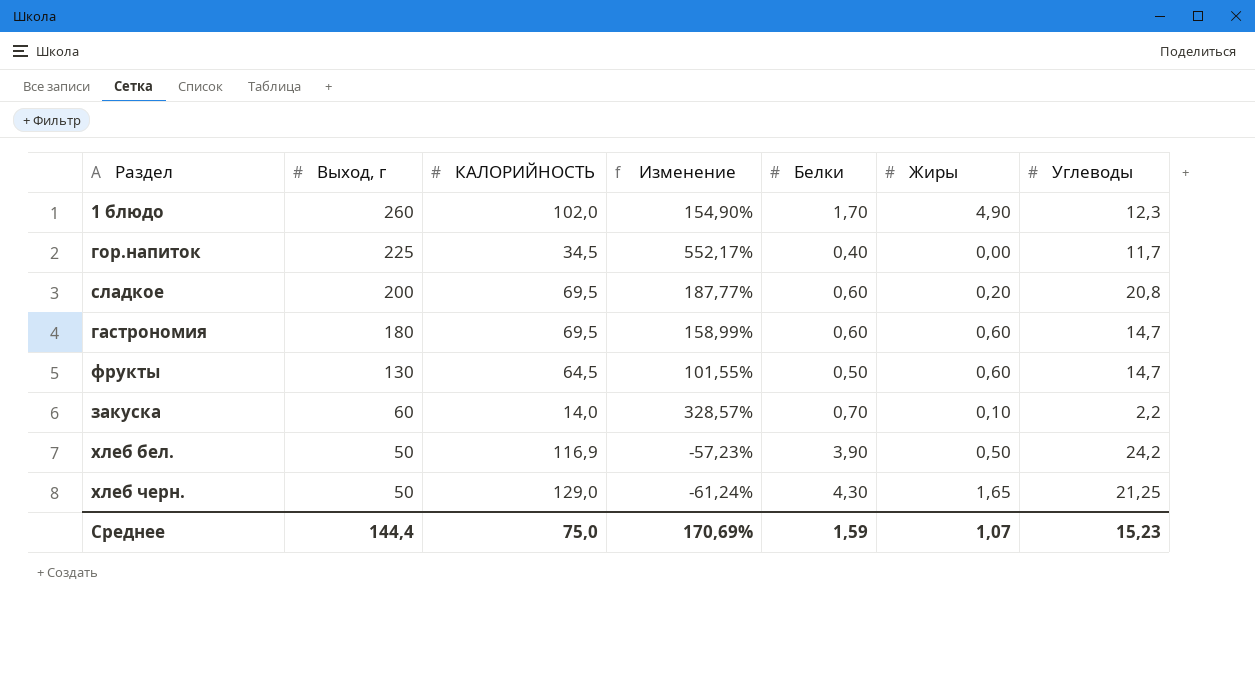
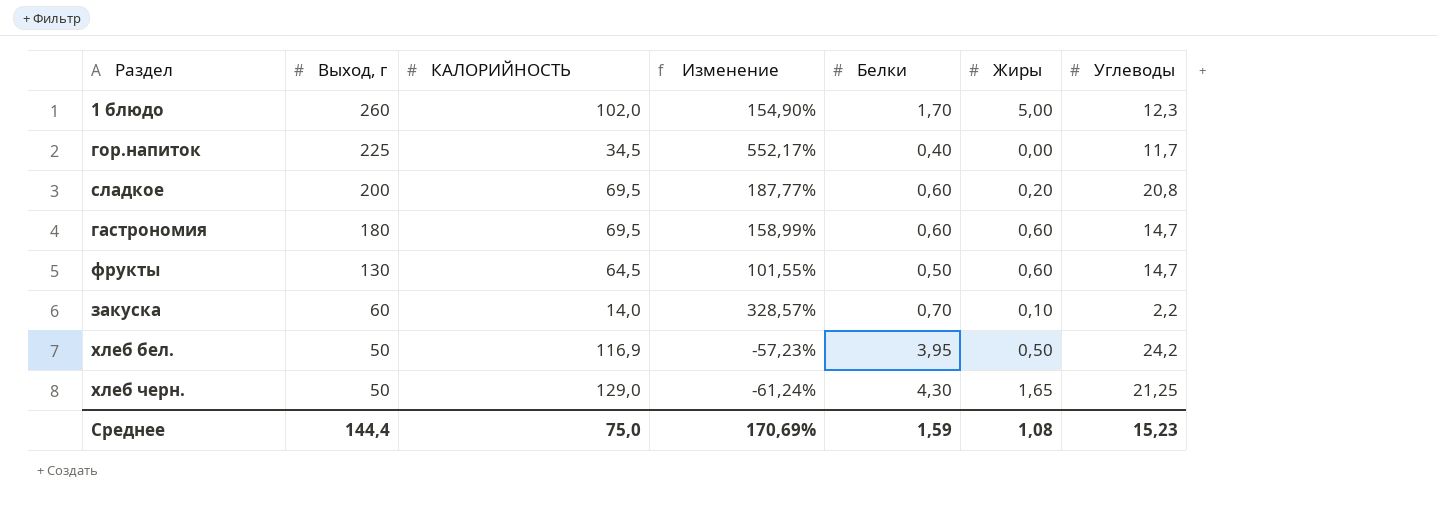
1 блюдо | Жиры: 4,90 -> 5,00
хлеб бел. | Белки: 3,90 -> 3,95
Среднее | Жиры: 1,07 -> 1,08

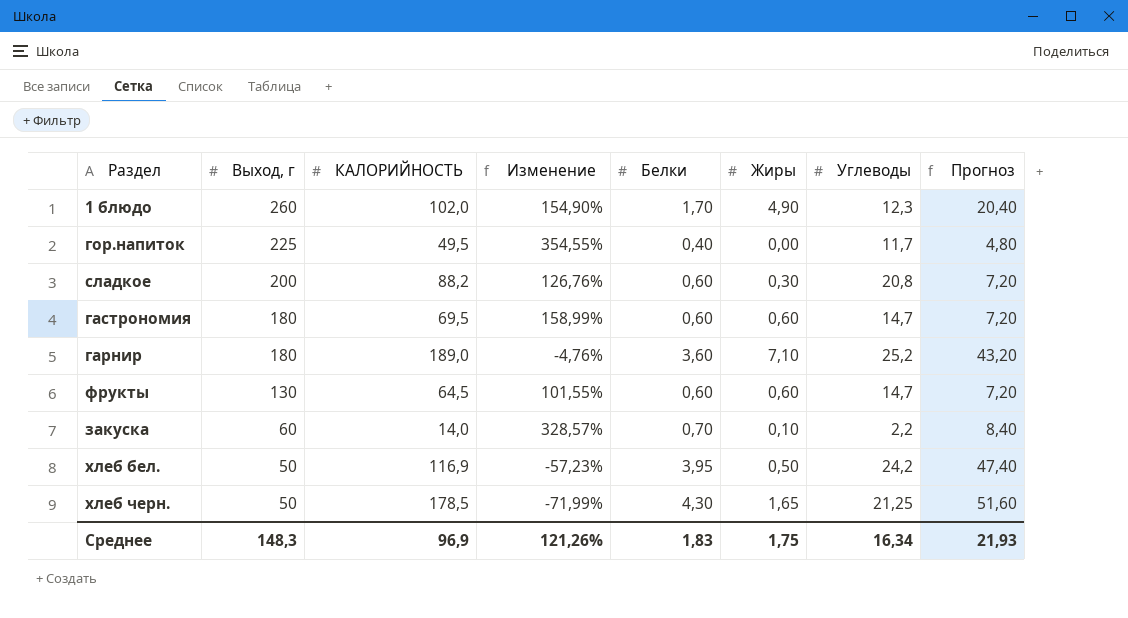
column Прогноз | formula: none -> [Белки] * 12
1 блюдо | Жиры: 5,00 -> 4,90
гор.напиток | КАЛОРИЙНОСТЬ: 34,5 -> 49,5
гор.напиток | Изменение: 552,17% -> 354,55%
сладкое | КАЛОРИЙНОСТЬ: 69,5 -> 88,2
сладкое | Изменение: 187,77% -> 126,76%
сладкое | Жиры: 0,20 -> 0,30
row гарнир: none -> 180 | 189,0 | -4,76% | 3,60 | 7,10 | 25,2 | 43,20
фрукты | Белки: 0,50 -> 0,60
хлеб черн. | КАЛОРИЙНОСТЬ: 129,0 -> 178,5
хлеб черн. | Изменение: -61,24% -> -71,99%
Среднее | Выход, г: 144,4 -> 148,3
Среднее | КАЛОРИЙНОСТЬ: 75,0 -> 96,9
Среднее | Изменение: 170,69% -> 121,26%
Среднее | Белки: 1,59 -> 1,83
Среднее | Жиры: 1,08 -> 1,75
Среднее | Углеводы: 15,23 -> 16,34

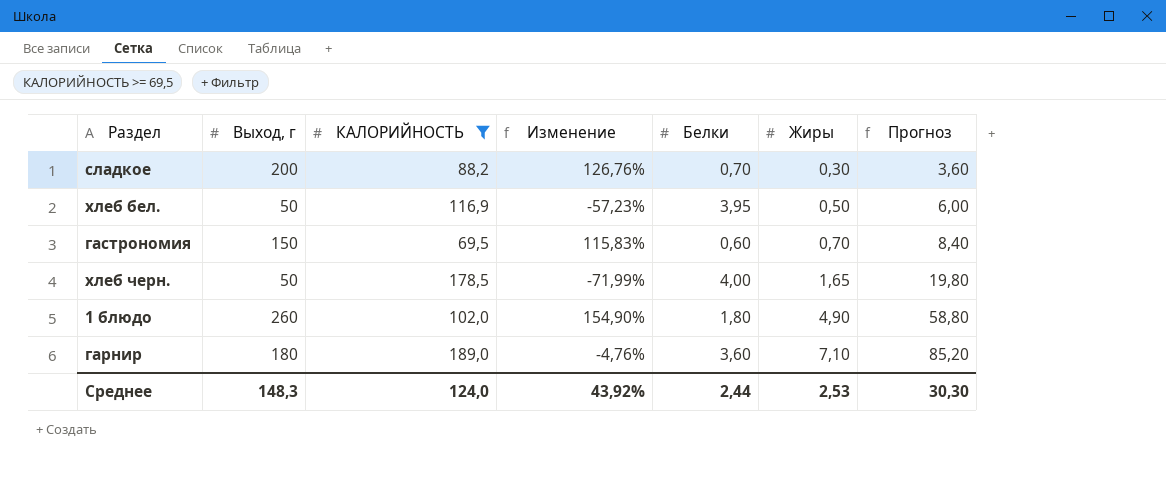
filter: none -> КАЛОРИЙНОСТЬ >= 69,5
row order: Выход, г descending -> Жиры ascending
column Углеводы | position: 7 -> none
column Прогноз | formula: [Белки] * 12 -> [Жиры] * 12
сладкое | Белки: 0,60 -> 0,70
гастрономия | Выход, г: 180 -> 150
гастрономия | Изменение: 158,99% -> 115,83%
гастрономия | Жиры: 0,60 -> 0,70
хлеб черн. | Белки: 4,30 -> 4,00
1 блюдо | Белки: 1,70 -> 1,80
Среднее | КАЛОРИЙНОСТЬ: 96,9 -> 124,0
Среднее | Изменение: 121,26% -> 43,92%
Среднее | Белки: 1,83 -> 2,44
Среднее | Жиры: 1,75 -> 2,53
Среднее | Прогноз: 21,93 -> 30,30

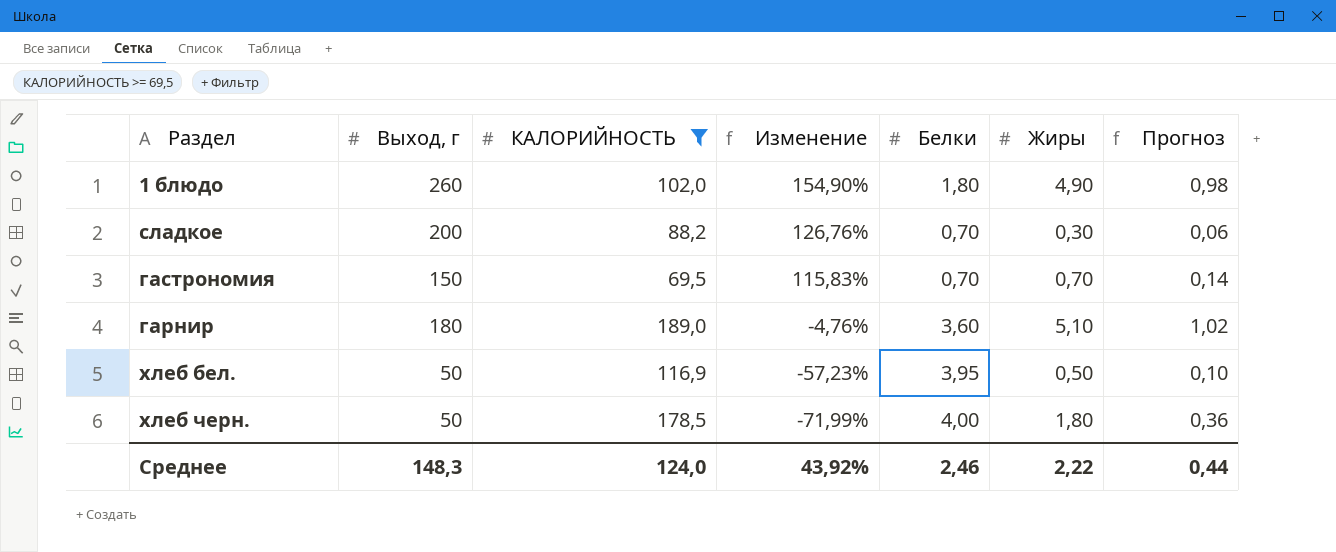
row order: Жиры ascending -> Изменение descending
column Прогноз | formula: [Жиры] * 12 -> [Жиры] * 0,2
гастрономия | Белки: 0,60 -> 0,70
гарнир | Жиры: 7,10 -> 5,10
хлеб черн. | Жиры: 1,65 -> 1,80
Среднее | Белки: 2,44 -> 2,46
Среднее | Жиры: 2,53 -> 2,22
Среднее | Прогноз: 30,30 -> 0,44

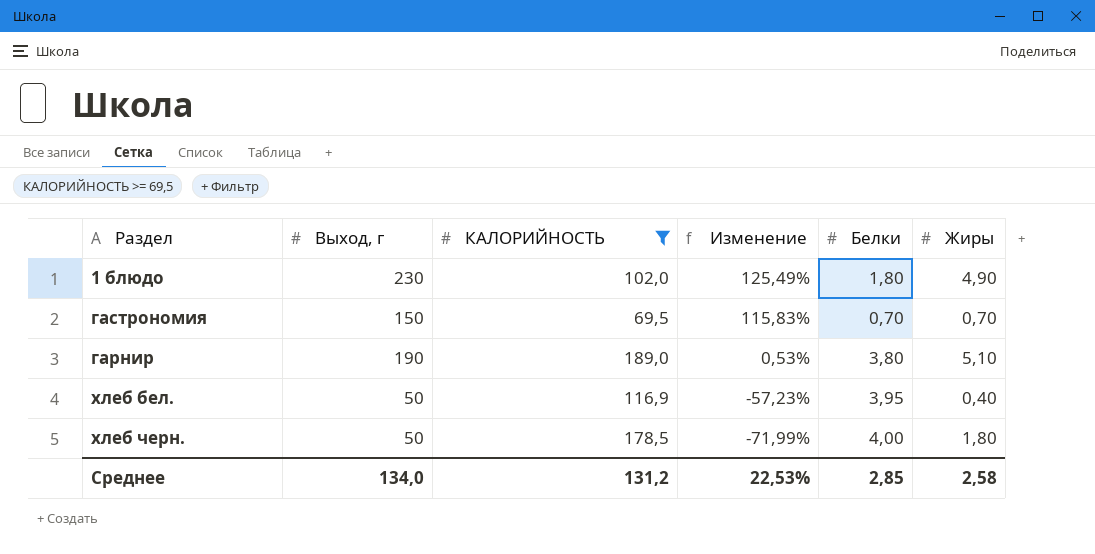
column Прогноз | formula: [Жиры] * 0,2 -> none
row сладкое: 200 | 88,2 | 126,76% | 0,70 | 0,30 | 0,06 -> none
1 блюдо | Выход, г: 260 -> 230
1 блюдо | Изменение: 154,90% -> 125,49%
гарнир | Выход, г: 180 -> 190
гарнир | Изменение: -4,76% -> 0,53%
гарнир | Белки: 3,60 -> 3,80
хлеб бел. | Жиры: 0,50 -> 0,40
Среднее | Выход, г: 148,3 -> 134,0
Среднее | КАЛОРИЙНОСТЬ: 124,0 -> 131,2
Среднее | Изменение: 43,92% -> 22,53%
Среднее | Белки: 2,46 -> 2,85
Среднее | Жиры: 2,22 -> 2,58

